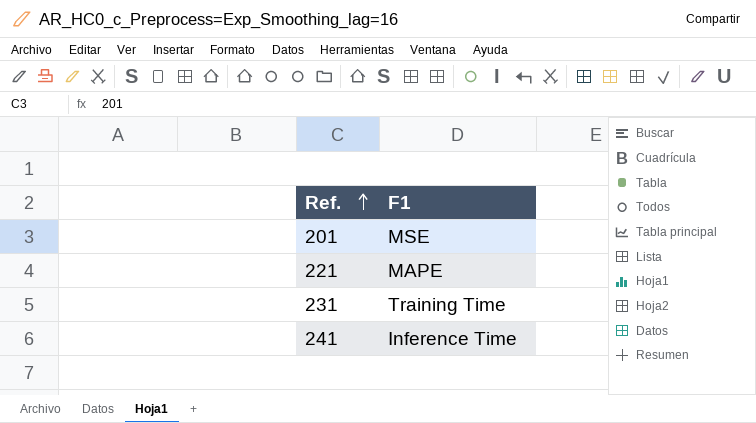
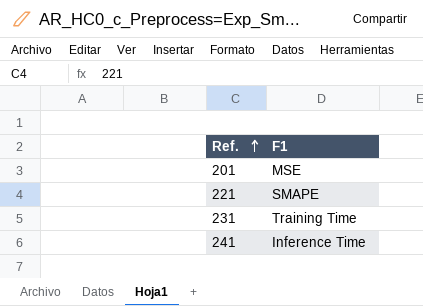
221 | F1: MAPE -> SMAPE

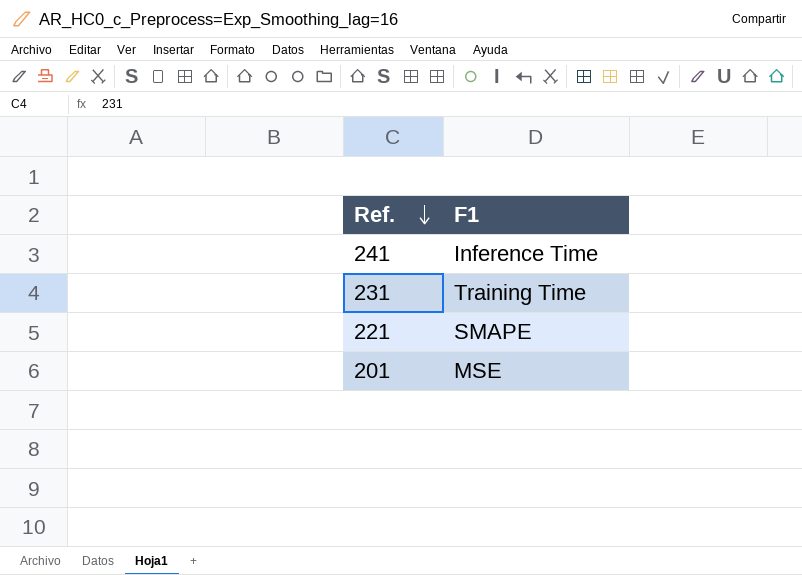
row order: Ref. ascending -> Ref. descending

